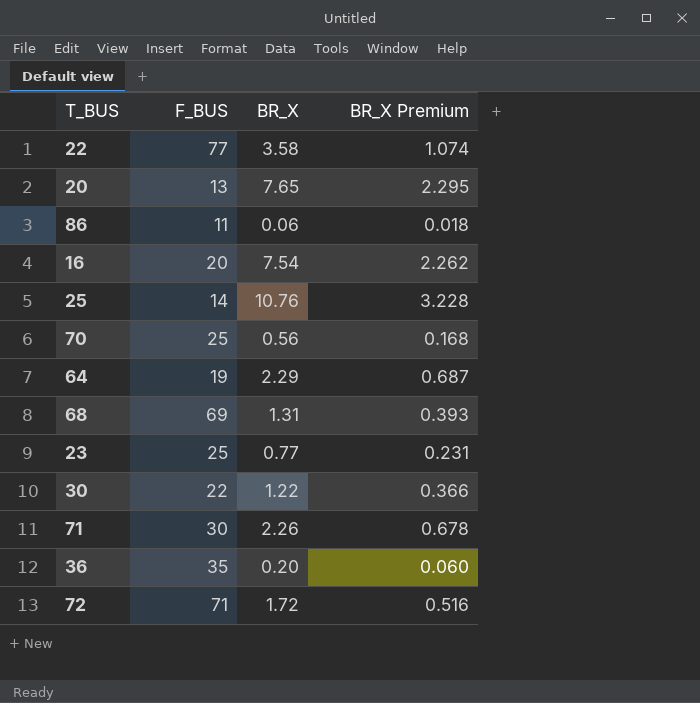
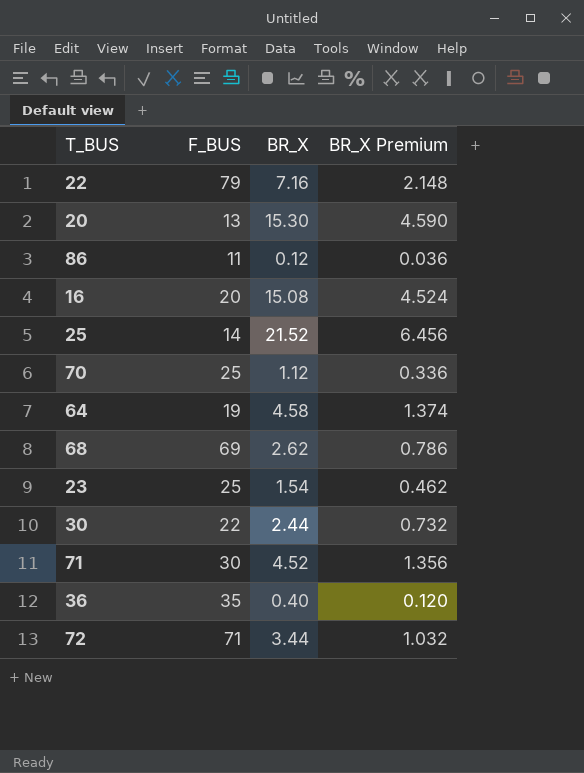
22 | F_BUS: 77 -> 79
22 | BR_X: 3.58 -> 7.16
22 | BR_X Premium: 1.074 -> 2.148
20 | BR_X: 7.65 -> 15.30
20 | BR_X Premium: 2.295 -> 4.590
86 | BR_X: 0.06 -> 0.12
86 | BR_X Premium: 0.018 -> 0.036
16 | BR_X: 7.54 -> 15.08
16 | BR_X Premium: 2.262 -> 4.524
25 | BR_X: 10.76 -> 21.52
25 | BR_X Premium: 3.228 -> 6.456
70 | BR_X: 0.56 -> 1.12
70 | BR_X Premium: 0.168 -> 0.336
64 | BR_X: 2.29 -> 4.58
64 | BR_X Premium: 0.687 -> 1.374
68 | BR_X: 1.31 -> 2.62
68 | BR_X Premium: 0.393 -> 0.786
23 | BR_X: 0.77 -> 1.54
23 | BR_X Premium: 0.231 -> 0.462
30 | BR_X: 1.22 -> 2.44
30 | BR_X Premium: 0.366 -> 0.732
71 | BR_X: 2.26 -> 4.52
71 | BR_X Premium: 0.678 -> 1.356
36 | BR_X: 0.20 -> 0.40
36 | BR_X Premium: 0.060 -> 0.120
72 | BR_X: 1.72 -> 3.44
72 | BR_X Premium: 0.516 -> 1.032

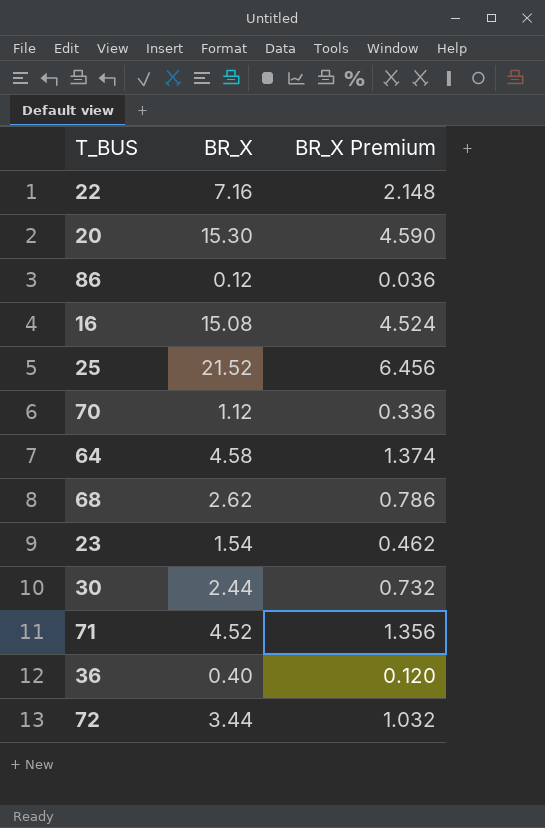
column F_BUS | position: 2 -> none

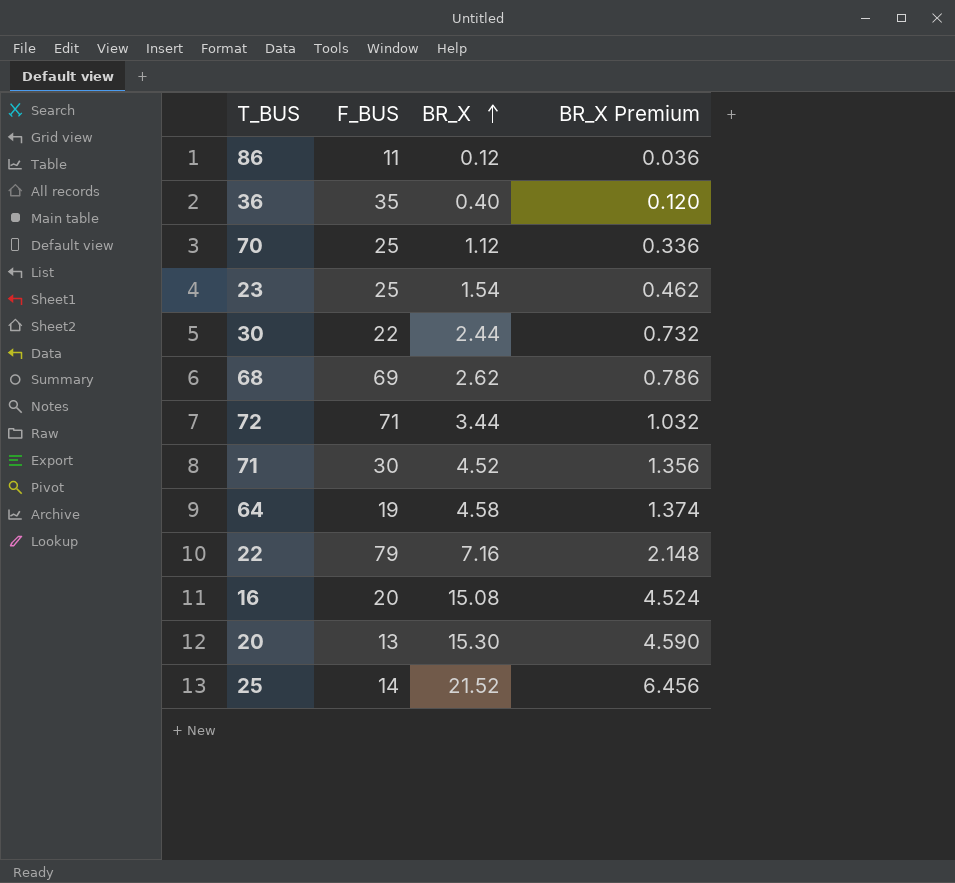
row order: none -> BR_X ascending
column F_BUS | position: none -> 2

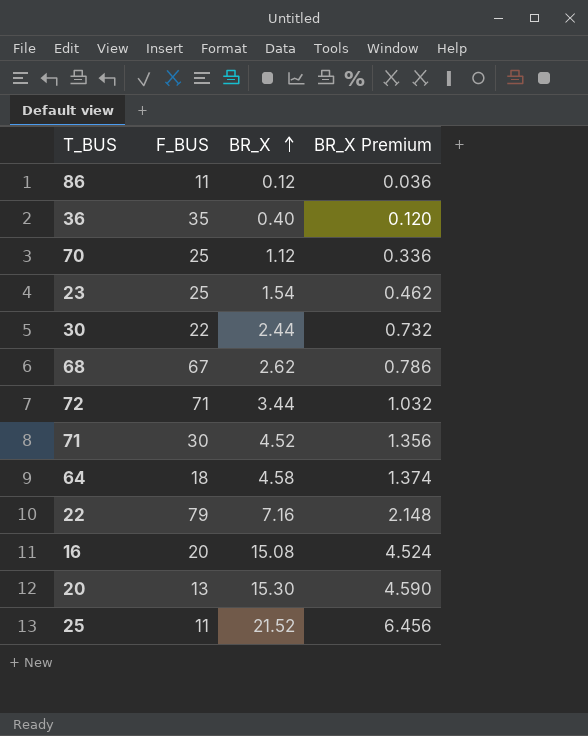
68 | F_BUS: 69 -> 67
64 | F_BUS: 19 -> 18
25 | F_BUS: 14 -> 11

